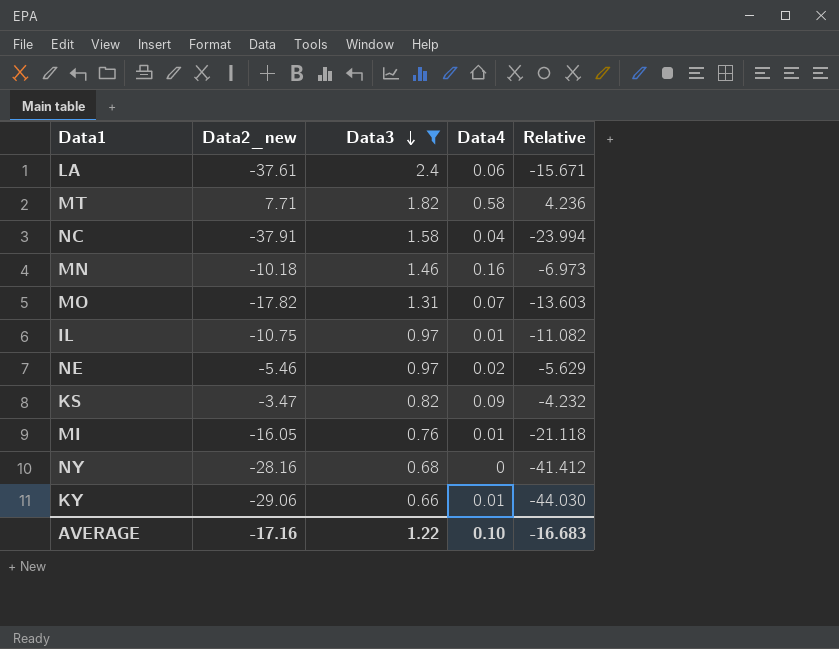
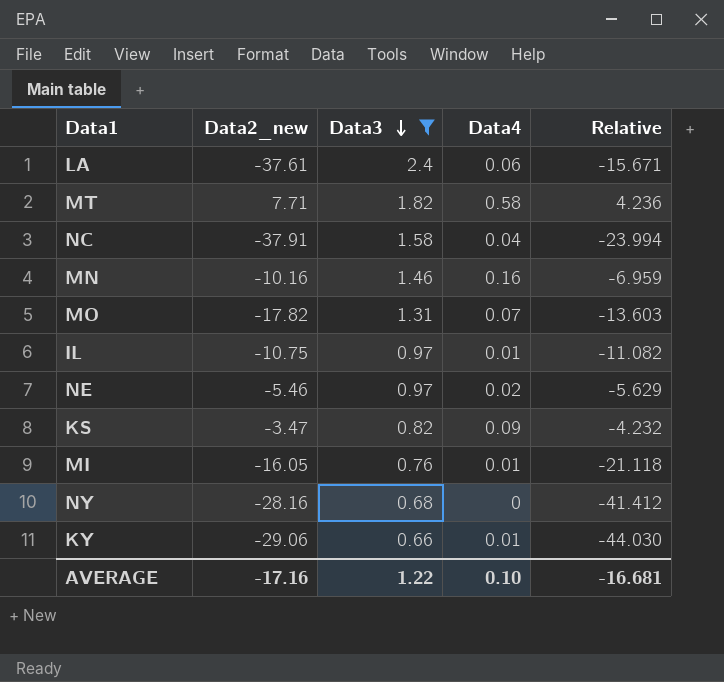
MN | Data2_new: -10.18 -> -10.16
MN | Relative: -6.973 -> -6.959
AVERAGE | Relative: -16.683 -> -16.681

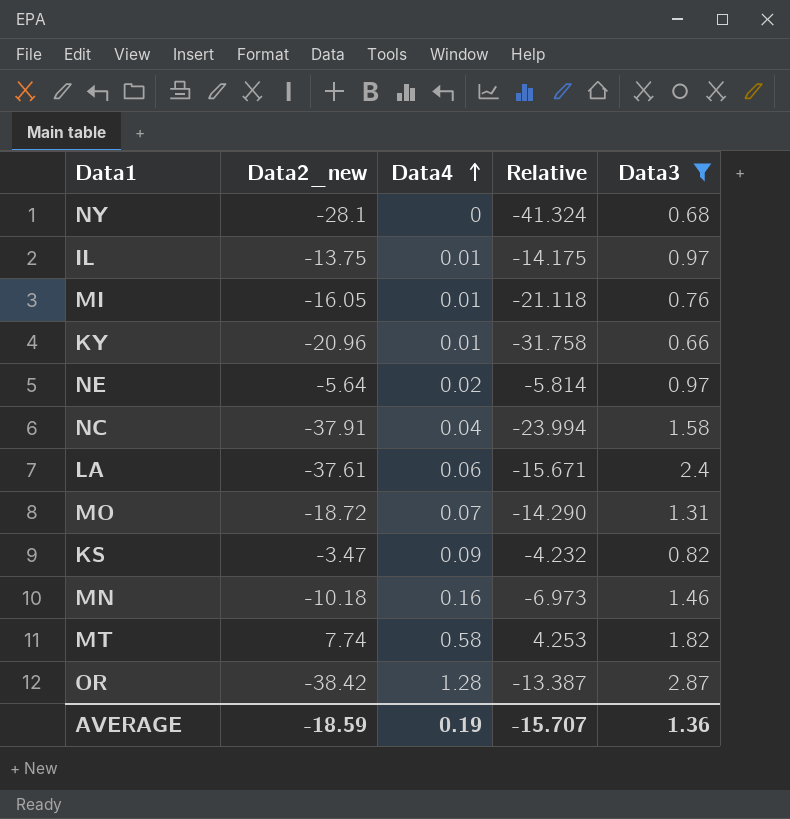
row order: Data3 descending -> Data4 ascending
column Data3 | position: 3 -> 5
NY | Data2_new: -28.16 -> -28.1
NY | Relative: -41.412 -> -41.324
IL | Data2_new: -10.75 -> -13.75
IL | Relative: -11.082 -> -14.175
KY | Data2_new: -29.06 -> -20.96
KY | Relative: -44.030 -> -31.758
NE | Data2_new: -5.46 -> -5.64
NE | Relative: -5.629 -> -5.814
MO | Data2_new: -17.82 -> -18.72
MO | Relative: -13.603 -> -14.290
MN | Data2_new: -10.16 -> -10.18
MN | Relative: -6.959 -> -6.973
MT | Data2_new: 7.71 -> 7.74
MT | Relative: 4.236 -> 4.253
row OR: none -> -38.42 | 1.28 | -13.387 | 2.87
AVERAGE | Data2_new: -17.16 -> -18.59
AVERAGE | Data4: 0.10 -> 0.19
AVERAGE | Relative: -16.681 -> -15.707
AVERAGE | Data3: 1.22 -> 1.36

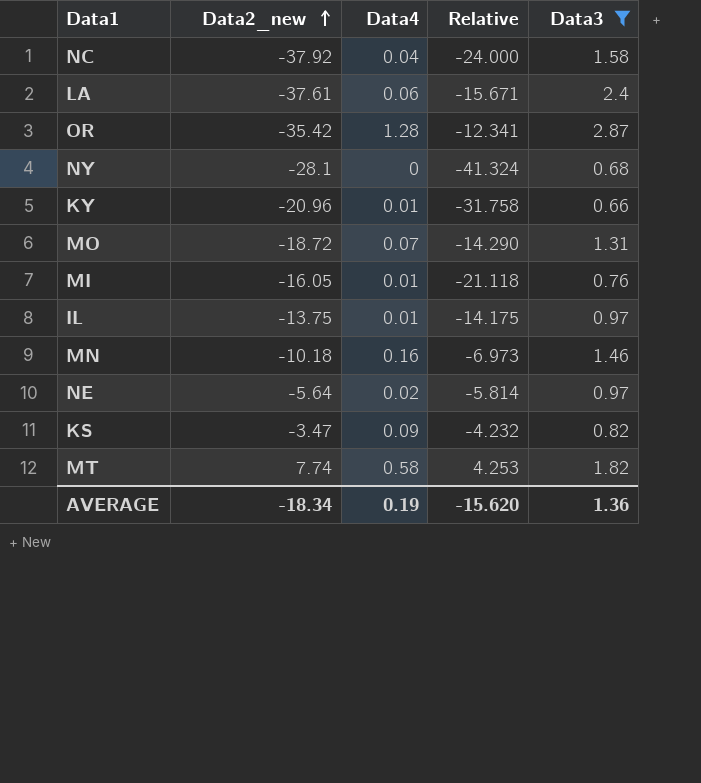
row order: Data4 ascending -> Data2_new ascending
NC | Data2_new: -37.91 -> -37.92
NC | Relative: -23.994 -> -24.000
OR | Data2_new: -38.42 -> -35.42
OR | Relative: -13.387 -> -12.341
AVERAGE | Data2_new: -18.59 -> -18.34
AVERAGE | Relative: -15.707 -> -15.620

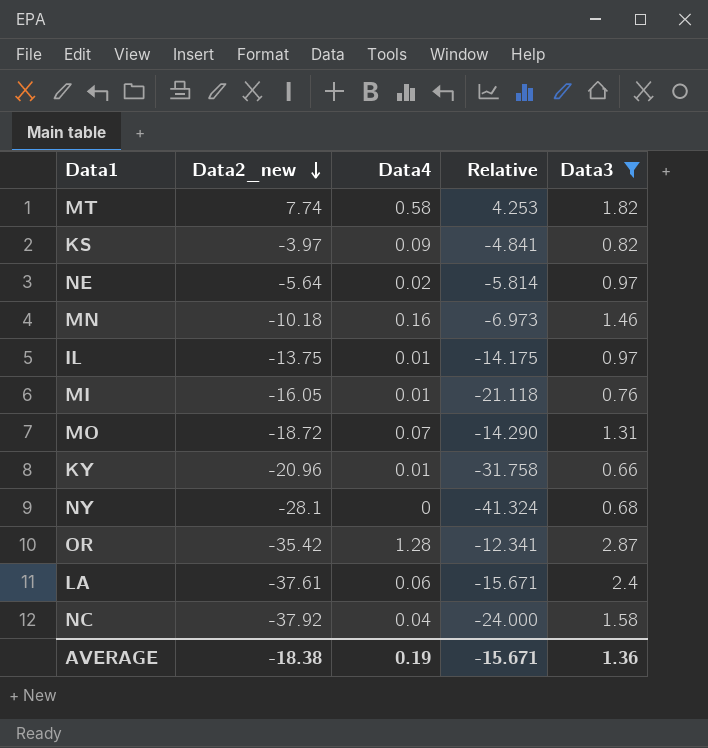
row order: Data2_new ascending -> Data2_new descending
KS | Data2_new: -3.47 -> -3.97
KS | Relative: -4.232 -> -4.841
AVERAGE | Data2_new: -18.34 -> -18.38
AVERAGE | Relative: -15.620 -> -15.671

